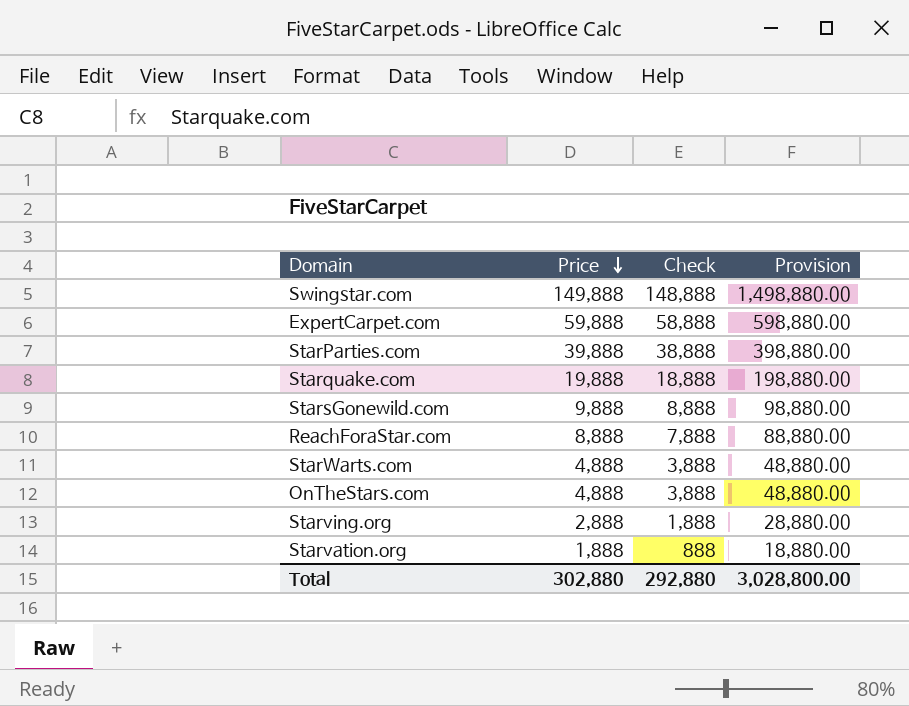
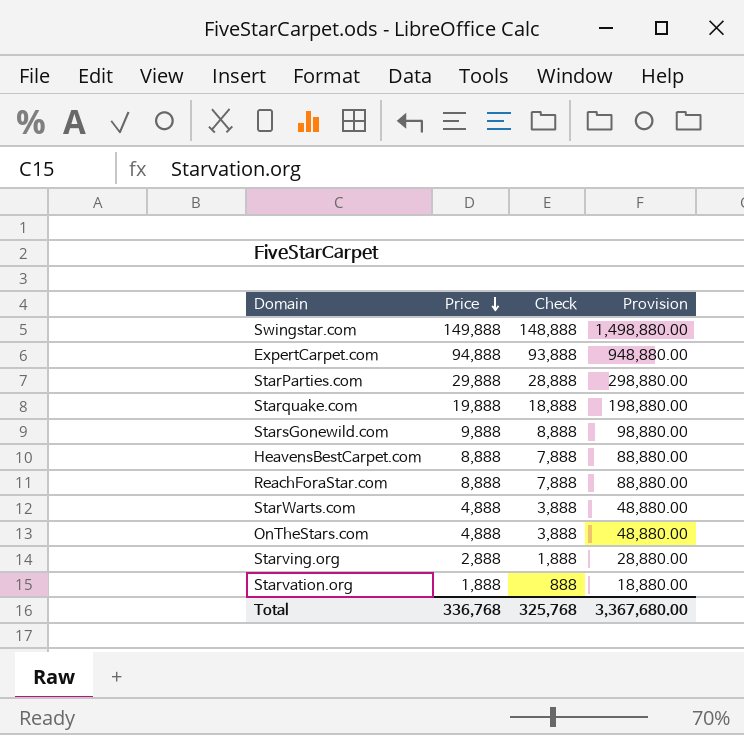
ExpertCarpet.com | Price: 59,888 -> 94,888
ExpertCarpet.com | Check: 58,888 -> 93,888
ExpertCarpet.com | Provision: 598,880.00 -> 948,880.00
StarParties.com | Price: 39,888 -> 29,888
StarParties.com | Check: 38,888 -> 28,888
StarParties.com | Provision: 398,880.00 -> 298,880.00
row HeavensBestCarpet.com: none -> 8,888 | 7,888 | 88,880.00
Total | Price: 302,880 -> 336,768
Total | Check: 292,880 -> 325,768
Total | Provision: 3,028,800.00 -> 3,367,680.00

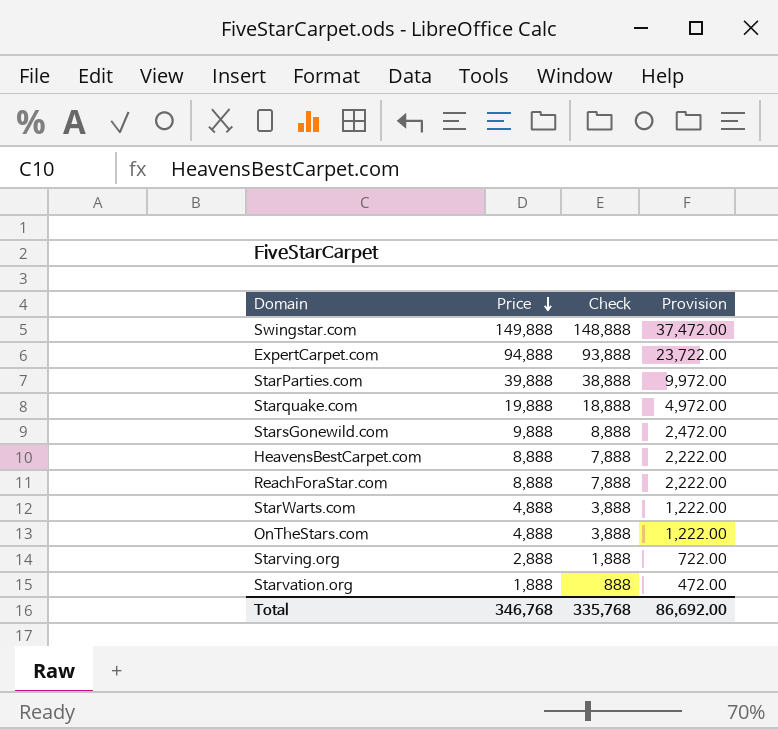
column Provision | formula: [Price] * 10 -> [Price] * 0.25
StarParties.com | Price: 29,888 -> 39,888
StarParties.com | Check: 28,888 -> 38,888
Total | Price: 336,768 -> 346,768
Total | Check: 325,768 -> 335,768
Total | Provision: 3,367,680.00 -> 86,692.00

